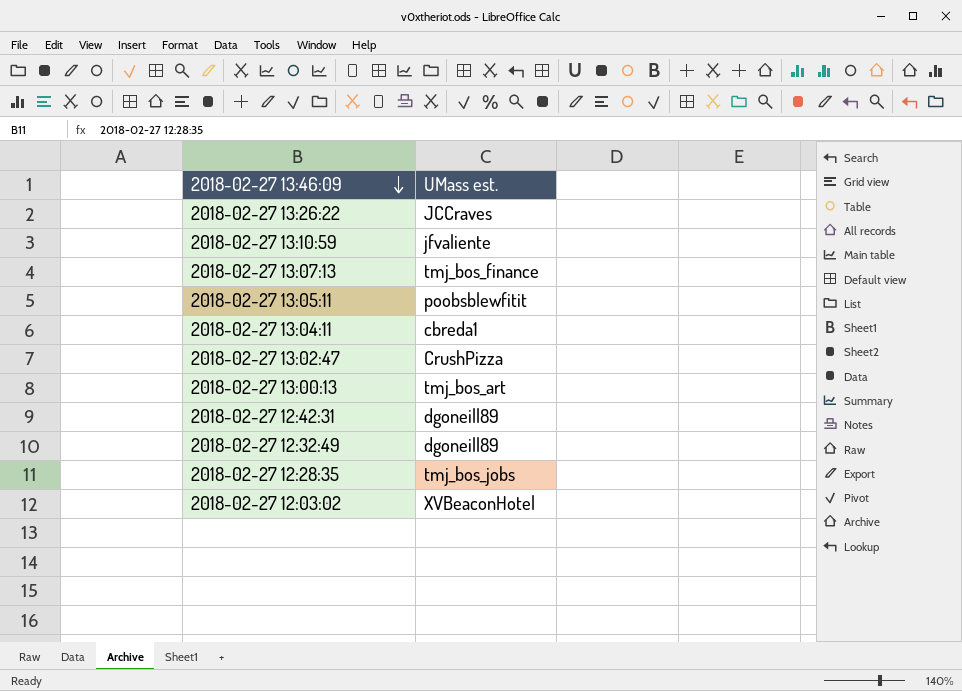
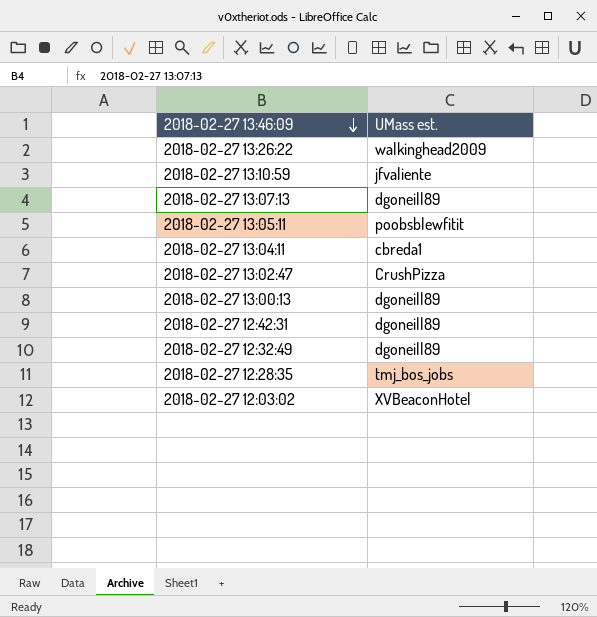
2018-02-27 13:26:22 | UMass est.: JCCraves -> walkinghead2009
2018-02-27 13:07:13 | UMass est.: tmj_bos_finance -> dgoneill89
2018-02-27 13:00:13 | UMass est.: tmj_bos_art -> dgoneill89

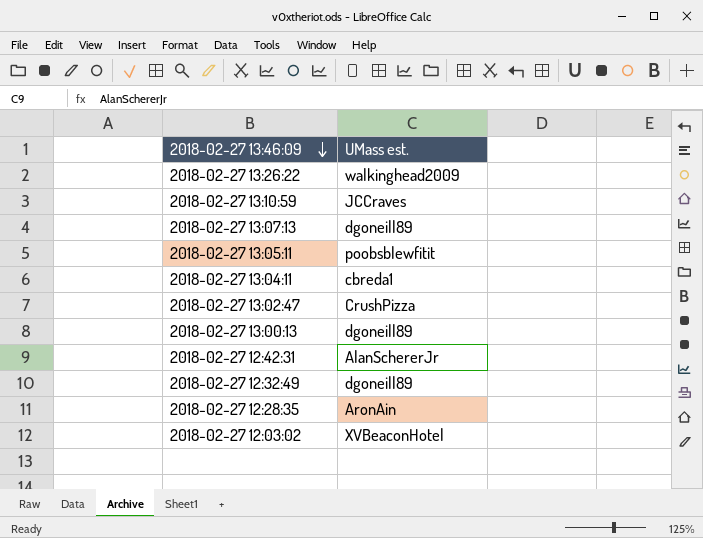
2018-02-27 13:10:59 | UMass est.: jfvaliente -> JCCraves
2018-02-27 12:42:31 | UMass est.: dgoneill89 -> AlanSchererJr
2018-02-27 12:28:35 | UMass est.: tmj_bos_jobs -> AronAin

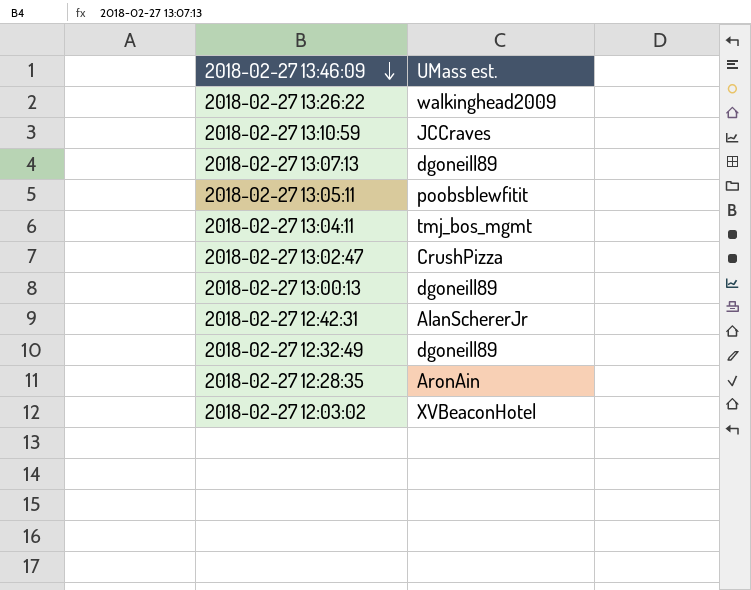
2018-02-27 13:04:11 | UMass est.: cbreda1 -> tmj_bos_mgmt

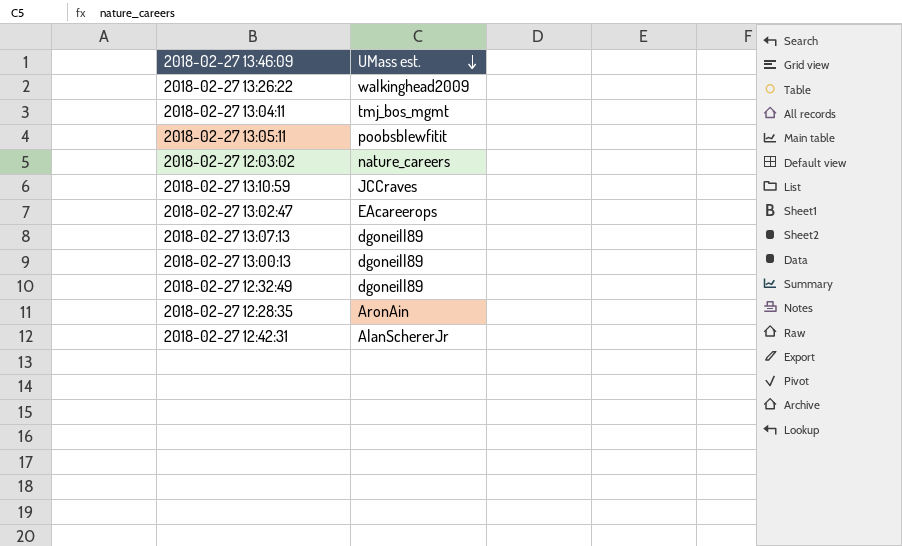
row order: 2018-02-27 13:46:09 descending -> UMass est. descending
2018-02-27 12:03:02 | UMass est.: XVBeaconHotel -> nature_careers
2018-02-27 13:02:47 | UMass est.: CrushPizza -> EAcareerops

